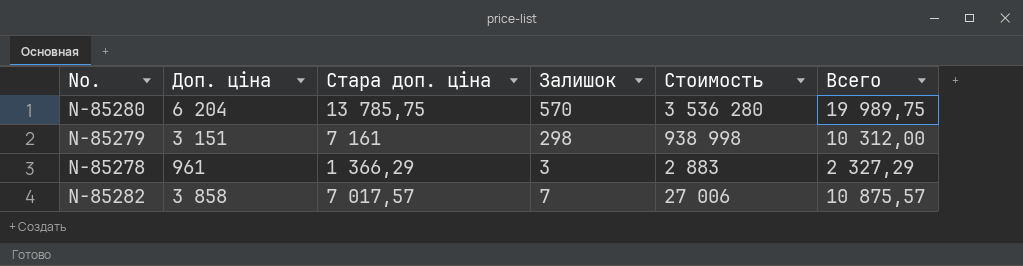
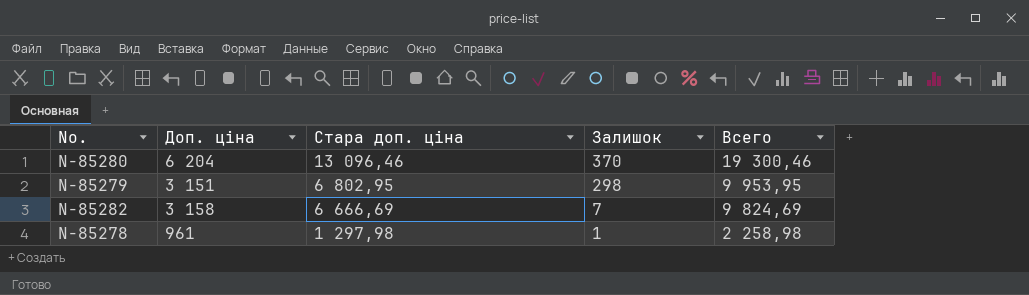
row order: none -> Стара доп. ціна descending
column Стоимость | formula: [Доп. ціна] * [Залишок] -> none
N-85280 | Стара доп. ціна: 13 785,75 -> 13 096,46
N-85280 | Залишок: 570 -> 370
N-85280 | Всего: 19 989,75 -> 19 300,46
N-85279 | Стара доп. ціна: 7 161 -> 6 802,95
N-85279 | Всего: 10 312,00 -> 9 953,95
N-85282 | Доп. ціна: 3 858 -> 3 158
N-85282 | Стара доп. ціна: 7 017,57 -> 6 666,69
N-85282 | Всего: 10 875,57 -> 9 824,69
N-85278 | Стара доп. ціна: 1 366,29 -> 1 297,98
N-85278 | Залишок: 3 -> 1
N-85278 | Всего: 2 327,29 -> 2 258,98

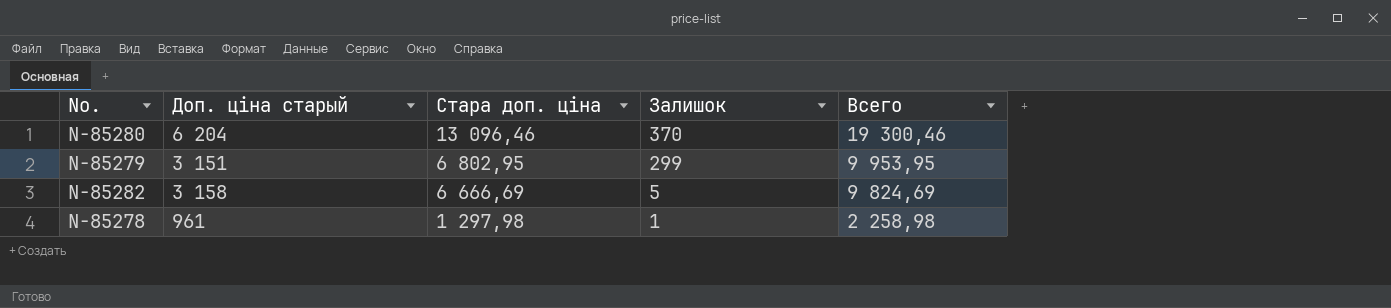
column name: Доп. ціна -> Доп. ціна старый
N-85279 | Залишок: 298 -> 299
N-85282 | Залишок: 7 -> 5

